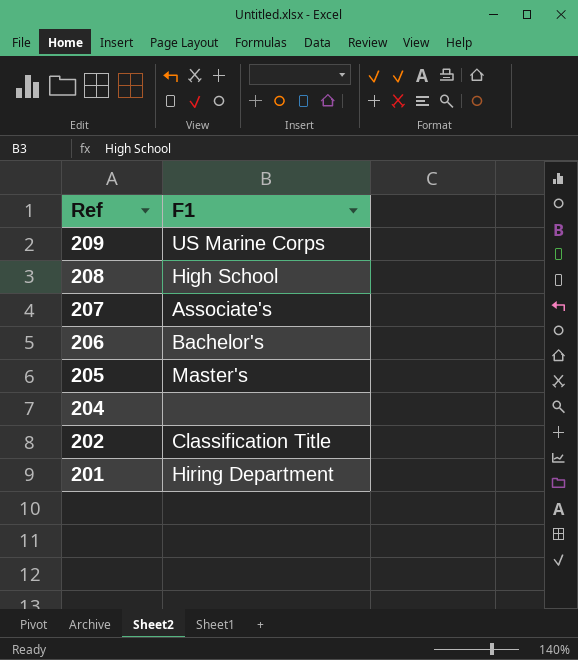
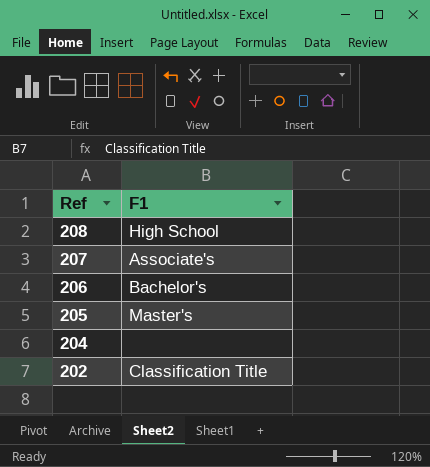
row 209: US Marine Corps -> none
row 201: Hiring Department -> none

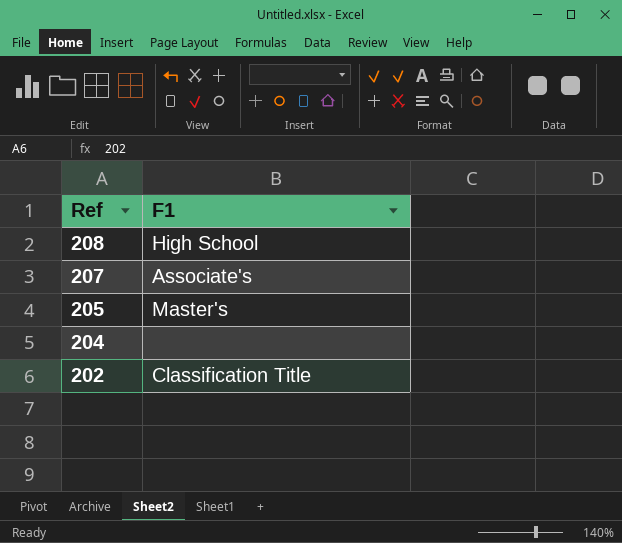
row 206: Bachelor's -> none

